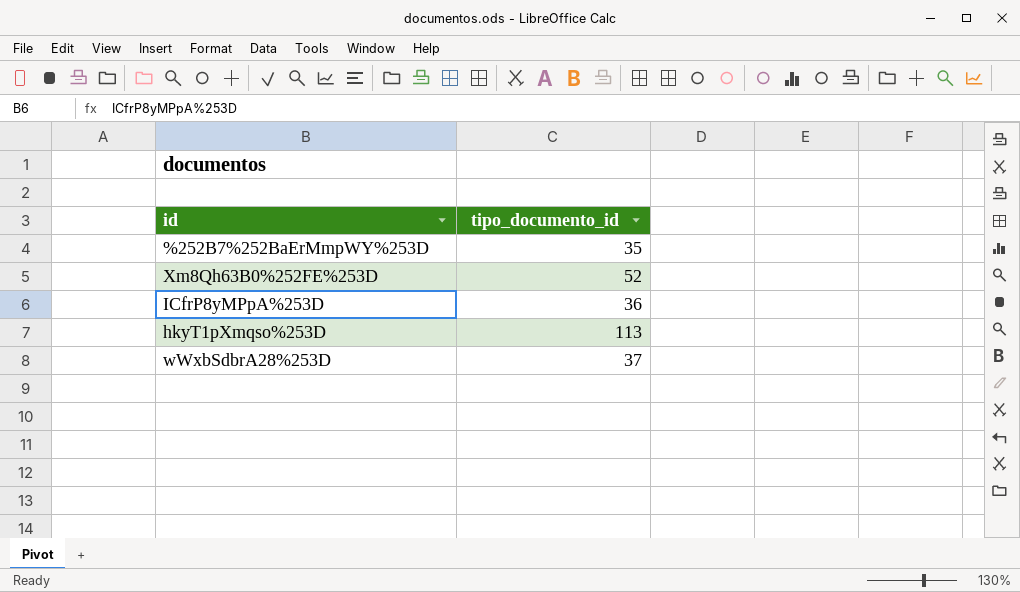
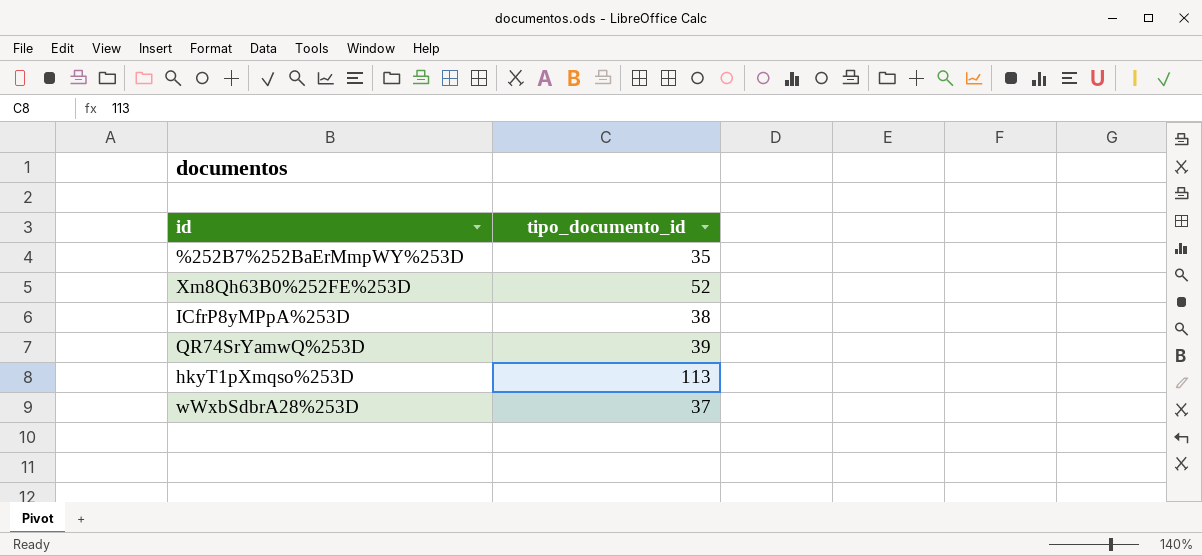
ICfrP8yMPpA%253D | tipo_documento_id: 36 -> 38
row QR74SrYamwQ%253D: none -> 39

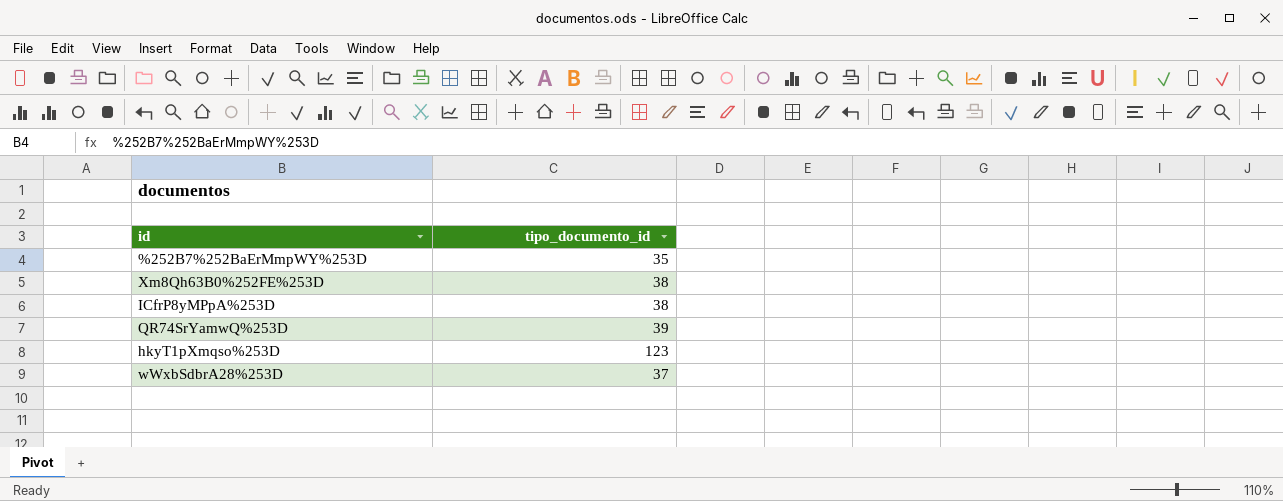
Xm8Qh63B0%252FE%253D | tipo_documento_id: 52 -> 38
hkyT1pXmqso%253D | tipo_documento_id: 113 -> 123

